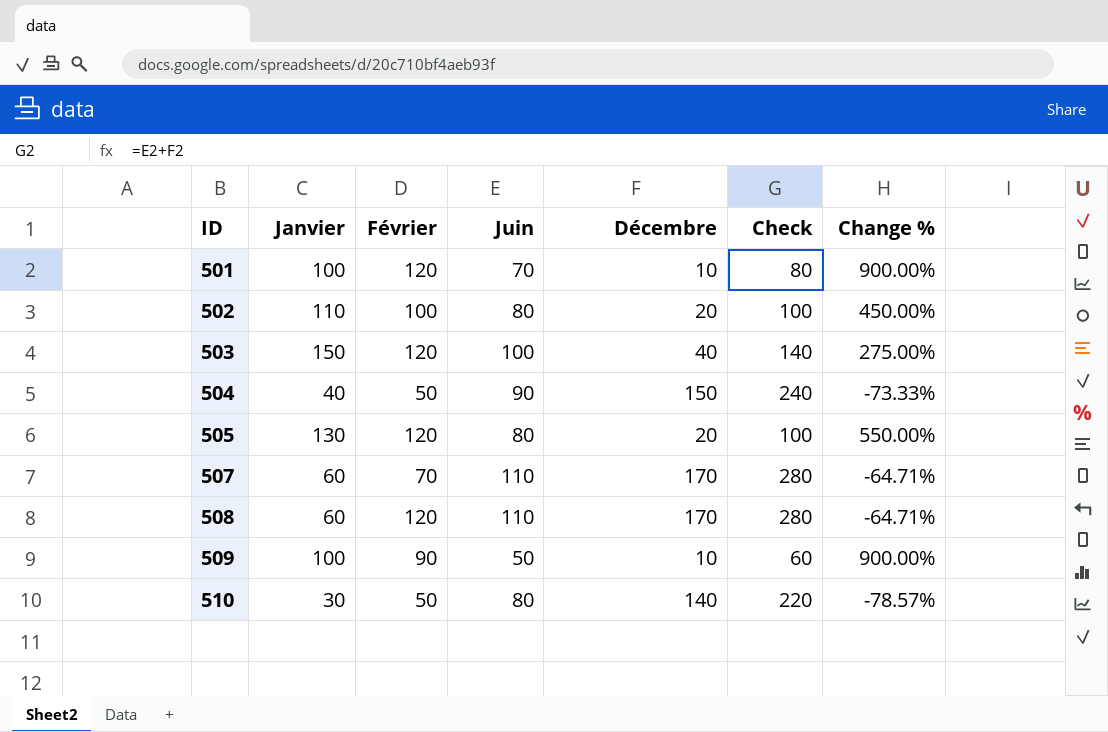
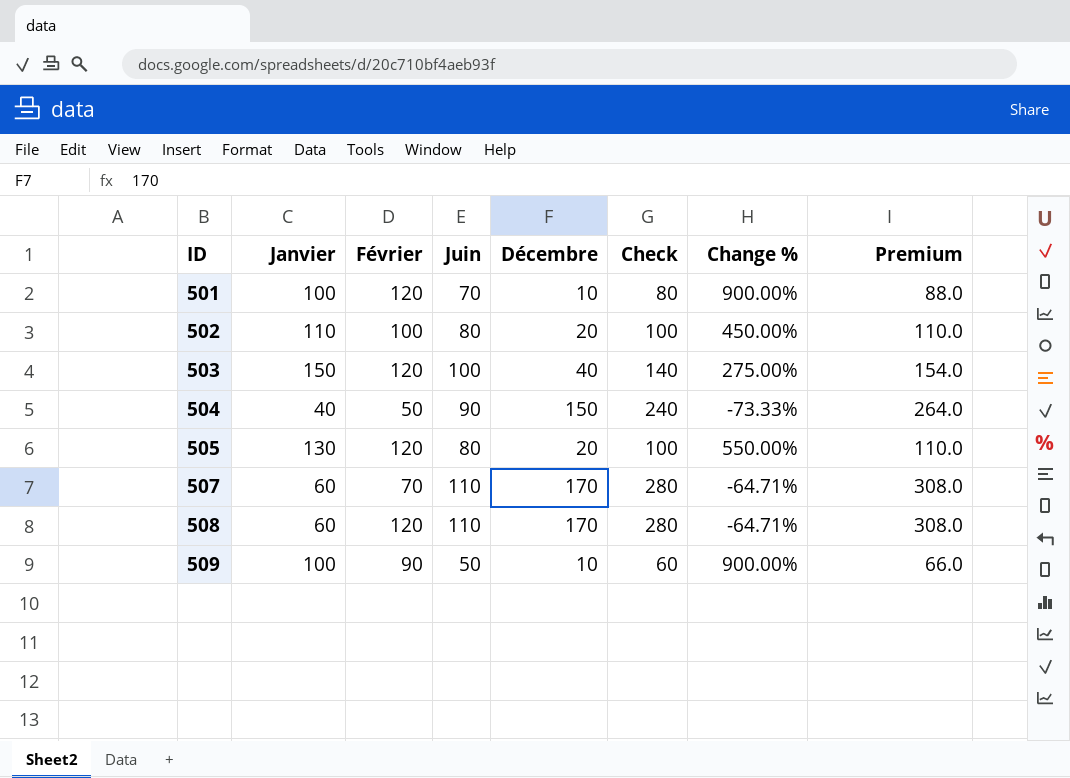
column Premium | formula: none -> [Check] * 1.1
row 510: 30 | 50 | 80 | 140 | 220 | -78.57% -> none

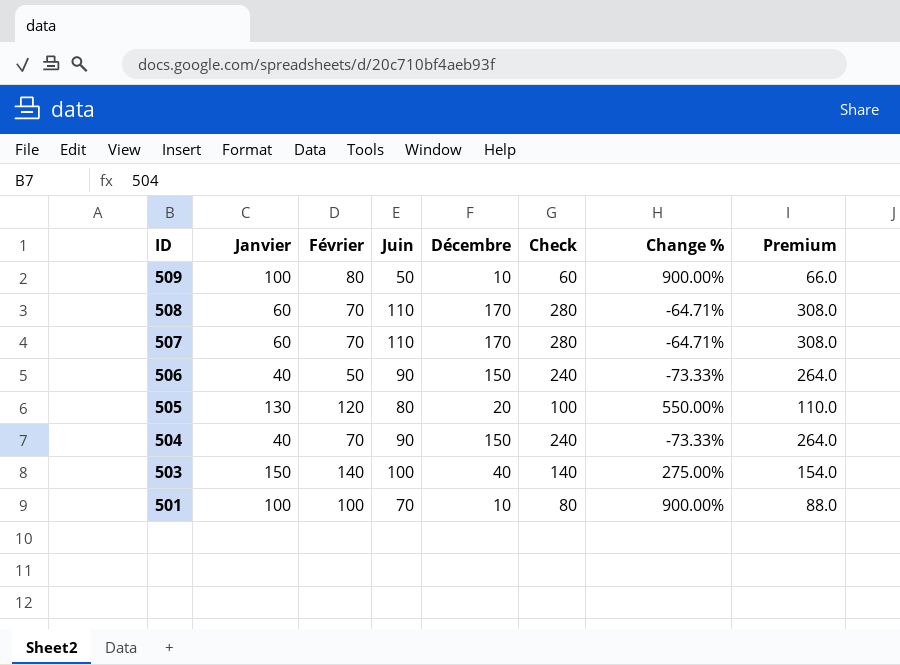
row order: ID ascending -> ID descending
row 502: 110 | 100 | 80 | 20 | 100 | 450.00% | 110.0 -> none
509 | Février: 90 -> 80
508 | Février: 120 -> 70
row 506: none -> 40 | 50 | 90 | 150 | 240 | -73.33% | 264.0
504 | Février: 50 -> 70
503 | Février: 120 -> 140
501 | Février: 120 -> 100

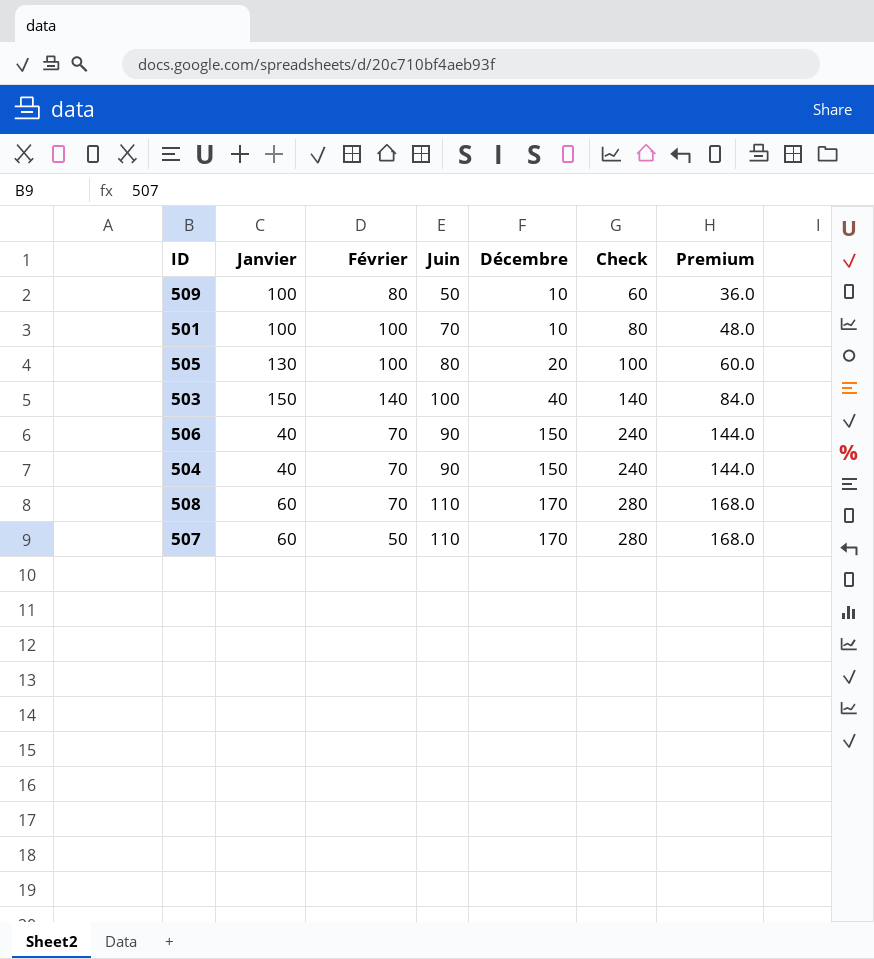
row order: ID descending -> Décembre ascending
column Change % | formula: ([Janvier] - [Décembre]) / [Décembre] -> none
column Premium | formula: [Check] * 1.1 -> [Check] * 0.6
505 | Février: 120 -> 100
506 | Février: 50 -> 70
507 | Février: 70 -> 50

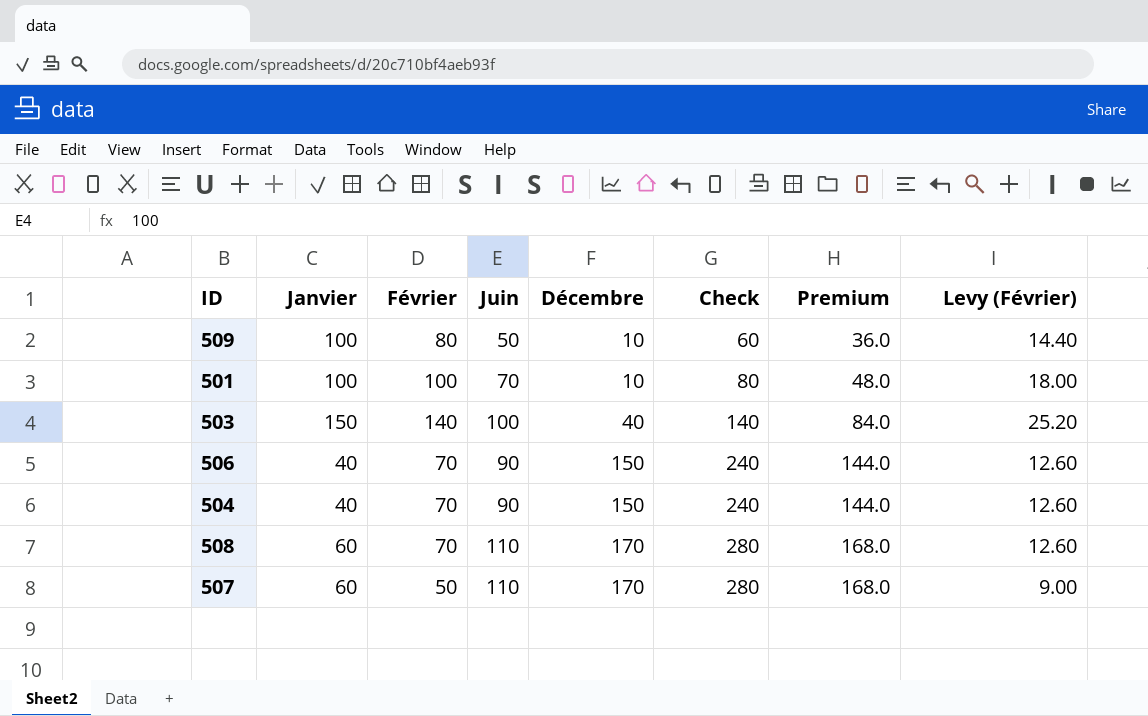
column Levy (Février) | formula: none -> [Février] * 0.18
row 505: 130 | 100 | 80 | 20 | 100 | 60.0 -> none

